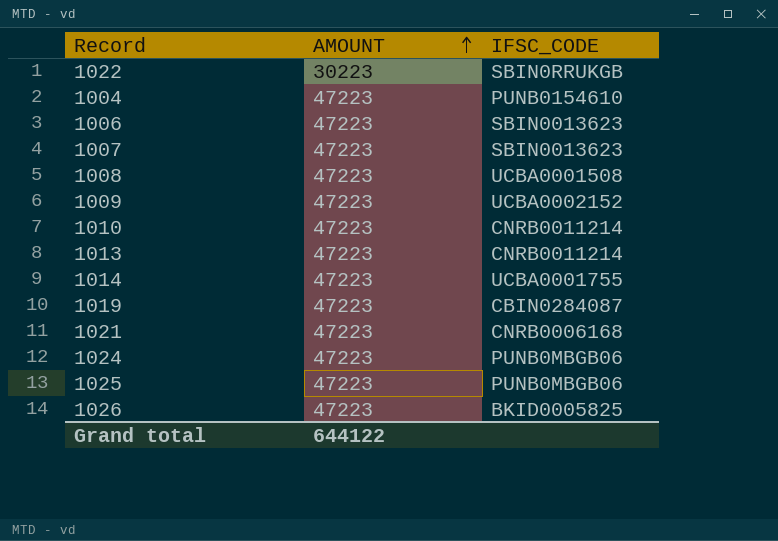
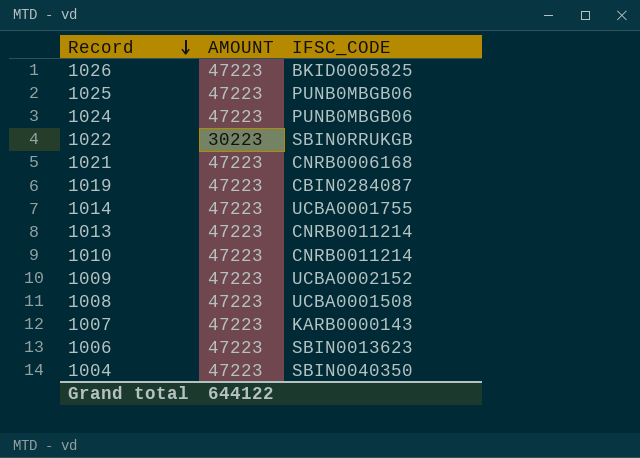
row order: AMOUNT ascending -> Record descending
1007 | IFSC_CODE: SBIN0013623 -> KARB0000143
1004 | IFSC_CODE: PUNB0154610 -> SBIN0040350

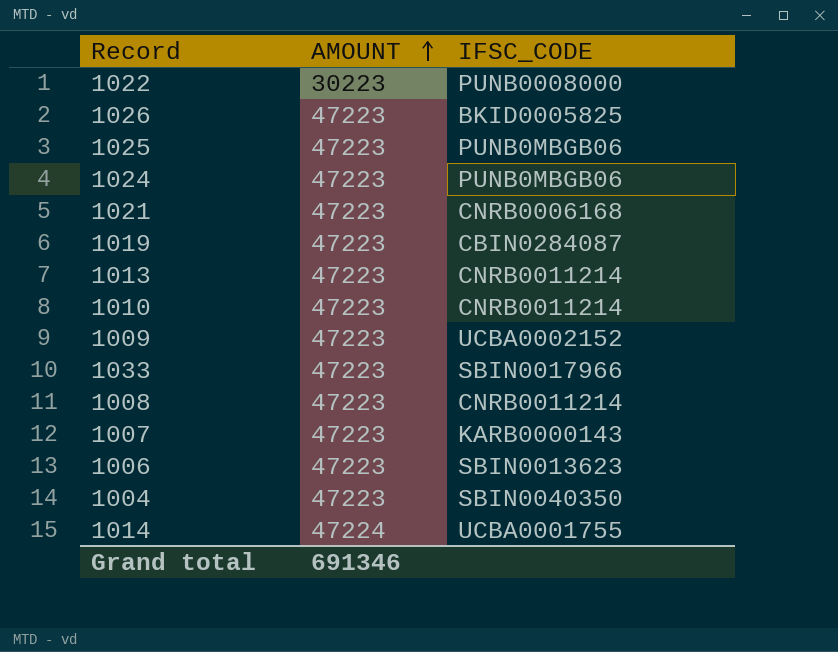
row order: Record descending -> AMOUNT ascending
1022 | IFSC_CODE: SBIN0RRUKGB -> PUNB0008000
row 1033: none -> 47223 | SBIN0017966
1008 | IFSC_CODE: UCBA0001508 -> CNRB0011214
1014 | AMOUNT: 47223 -> 47224
Grand total | AMOUNT: 644122 -> 691346

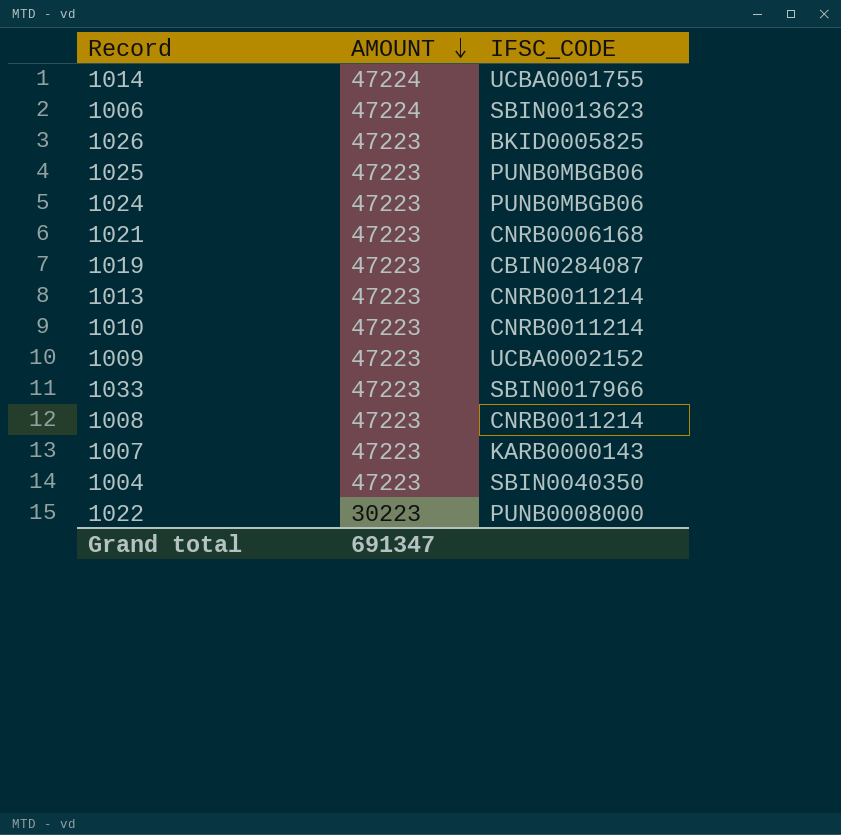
row order: AMOUNT ascending -> AMOUNT descending
1006 | AMOUNT: 47223 -> 47224
Grand total | AMOUNT: 691346 -> 691347

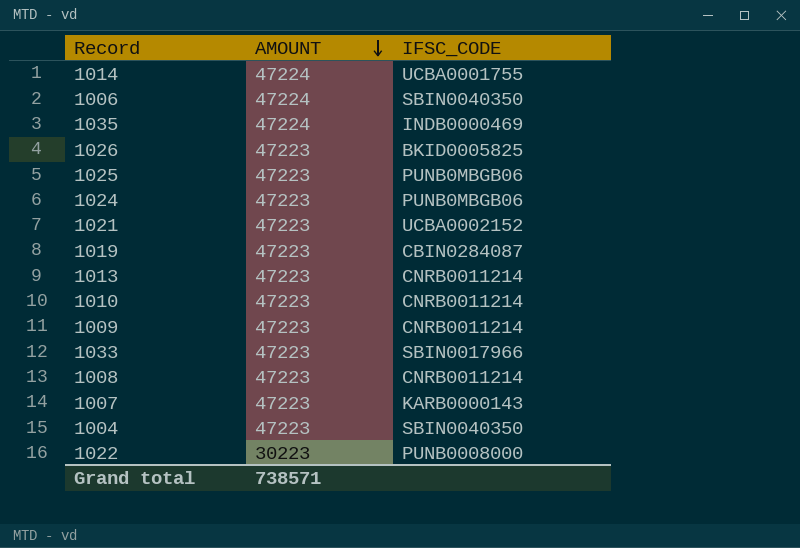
1006 | IFSC_CODE: SBIN0013623 -> SBIN0040350
row 1035: none -> 47224 | INDB0000469
1021 | IFSC_CODE: CNRB0006168 -> UCBA0002152
1009 | IFSC_CODE: UCBA0002152 -> CNRB0011214
Grand total | AMOUNT: 691347 -> 738571

